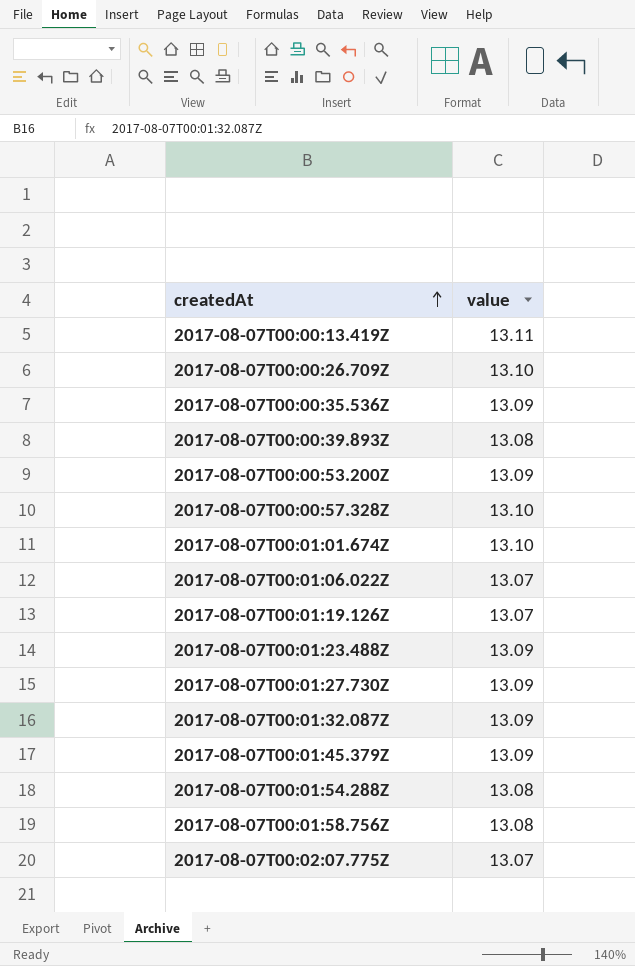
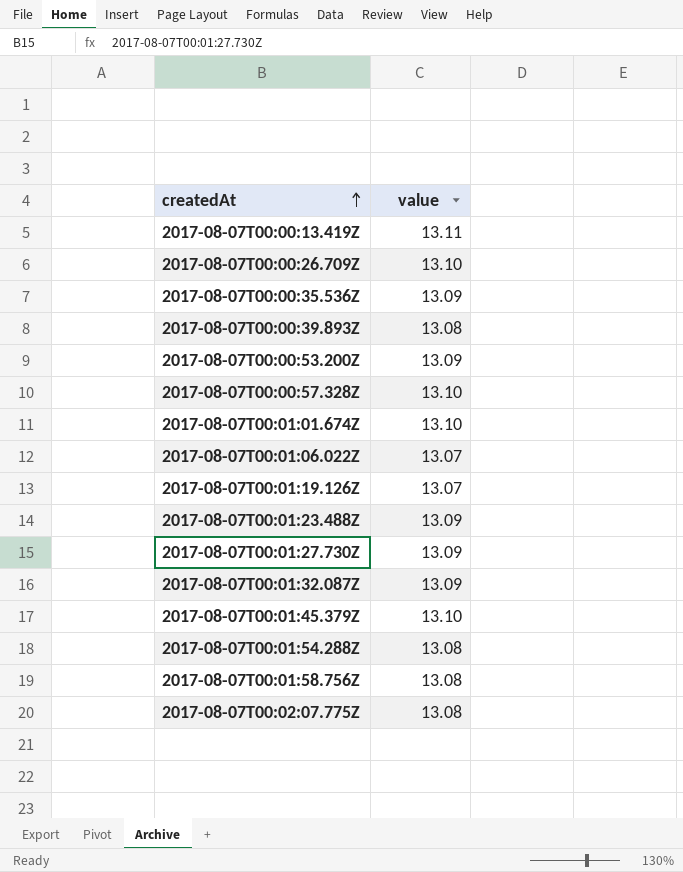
2017-08-07T00:01:45.379Z | value: 13.09 -> 13.10
2017-08-07T00:02:07.775Z | value: 13.07 -> 13.08

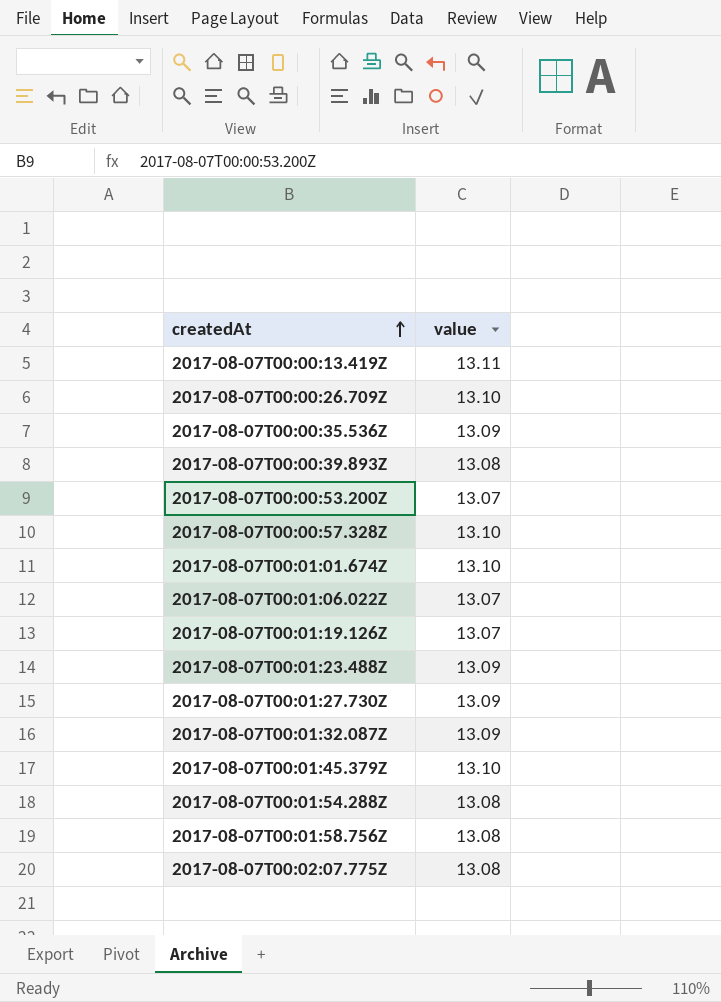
2017-08-07T00:00:53.200Z | value: 13.09 -> 13.07

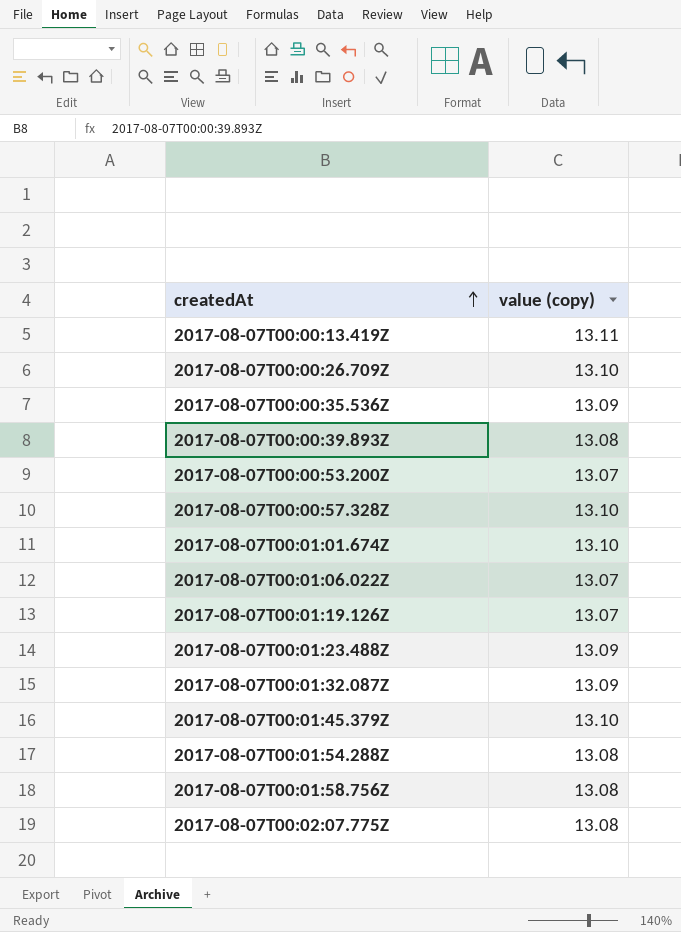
column name: value -> value (copy)
row 2017-08-07T00:01:27.730Z: 13.09 -> none

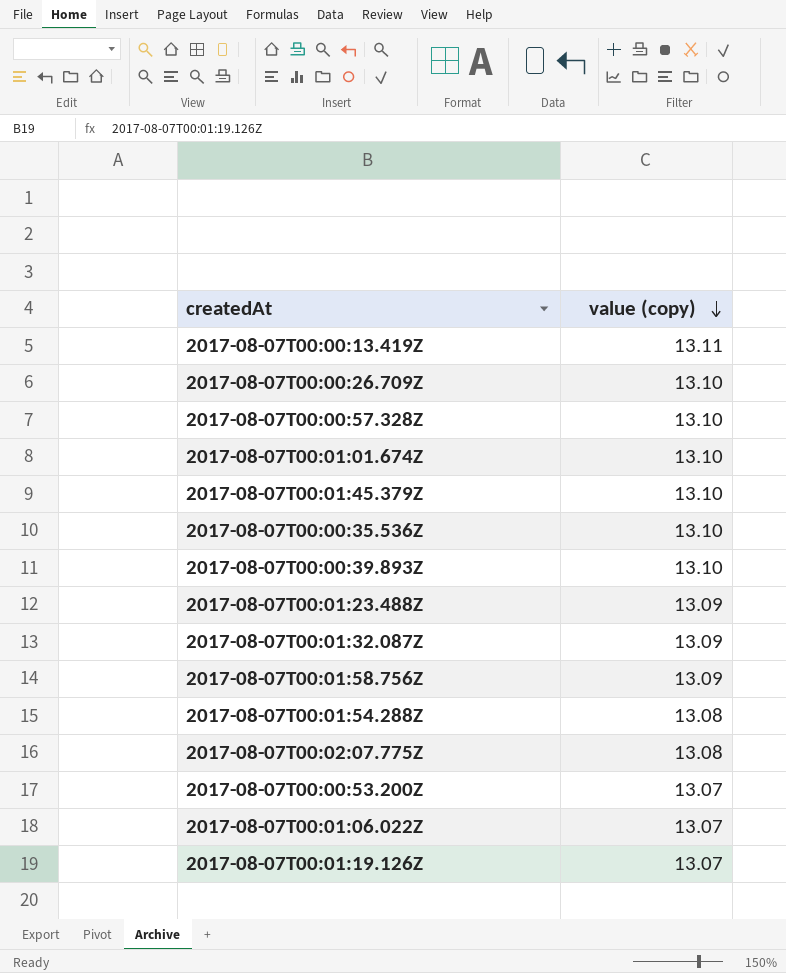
row order: createdAt ascending -> value (copy) descending
2017-08-07T00:00:35.536Z | value (copy): 13.09 -> 13.10
2017-08-07T00:00:39.893Z | value (copy): 13.08 -> 13.10
2017-08-07T00:01:58.756Z | value (copy): 13.08 -> 13.09

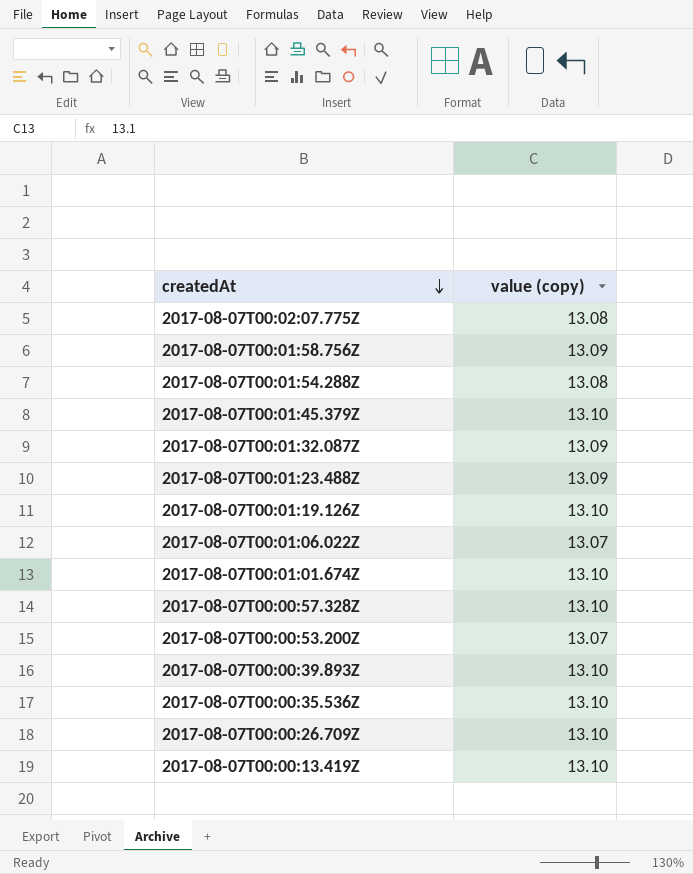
row order: value (copy) descending -> createdAt descending
2017-08-07T00:01:19.126Z | value (copy): 13.07 -> 13.10
2017-08-07T00:00:13.419Z | value (copy): 13.11 -> 13.10

